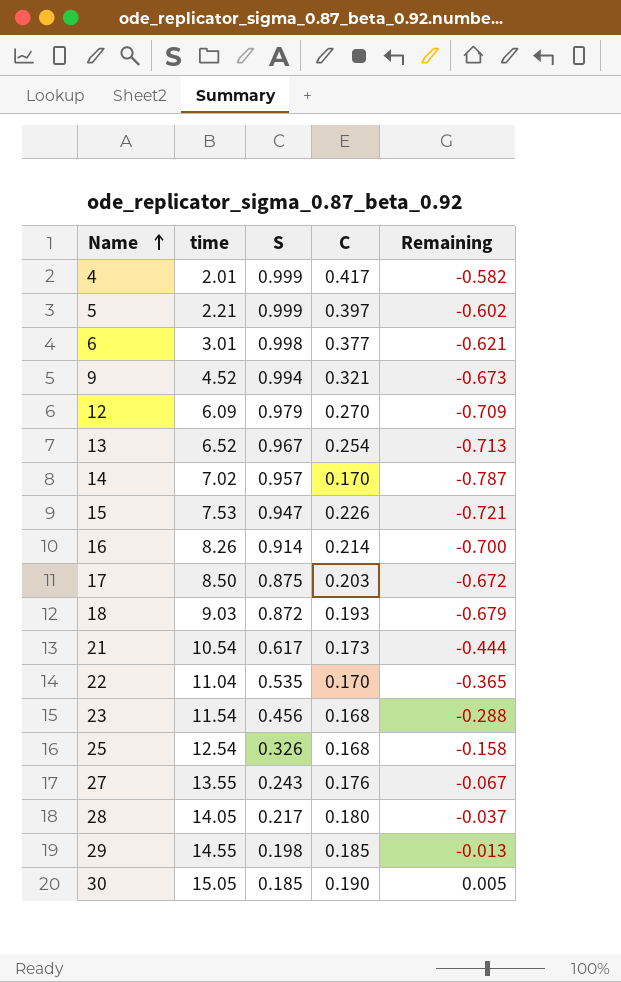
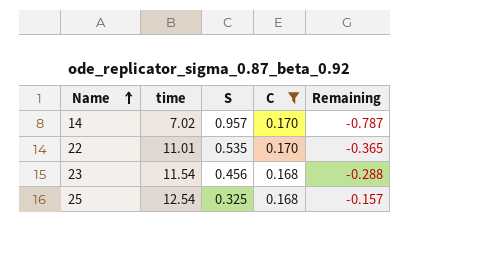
filter: none -> C <= 0.170
22 | time: 11.04 -> 11.01
25 | S: 0.326 -> 0.325
25 | Remaining: -0.158 -> -0.157

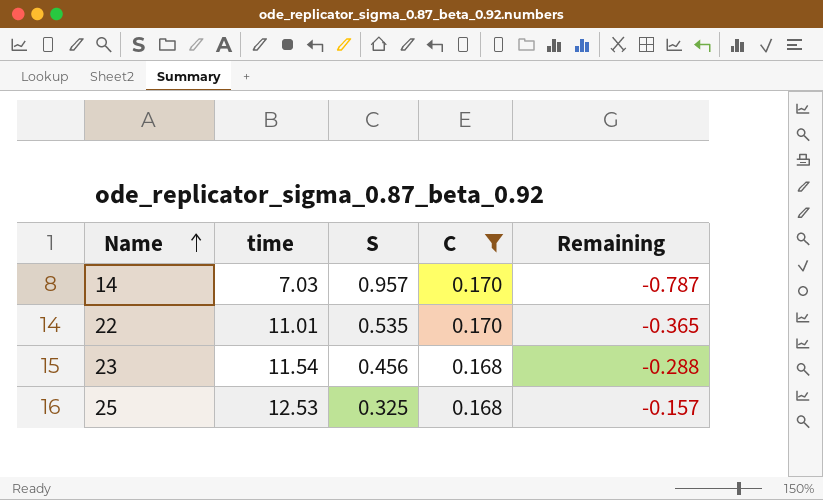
14 | time: 7.02 -> 7.03
25 | time: 12.54 -> 12.53

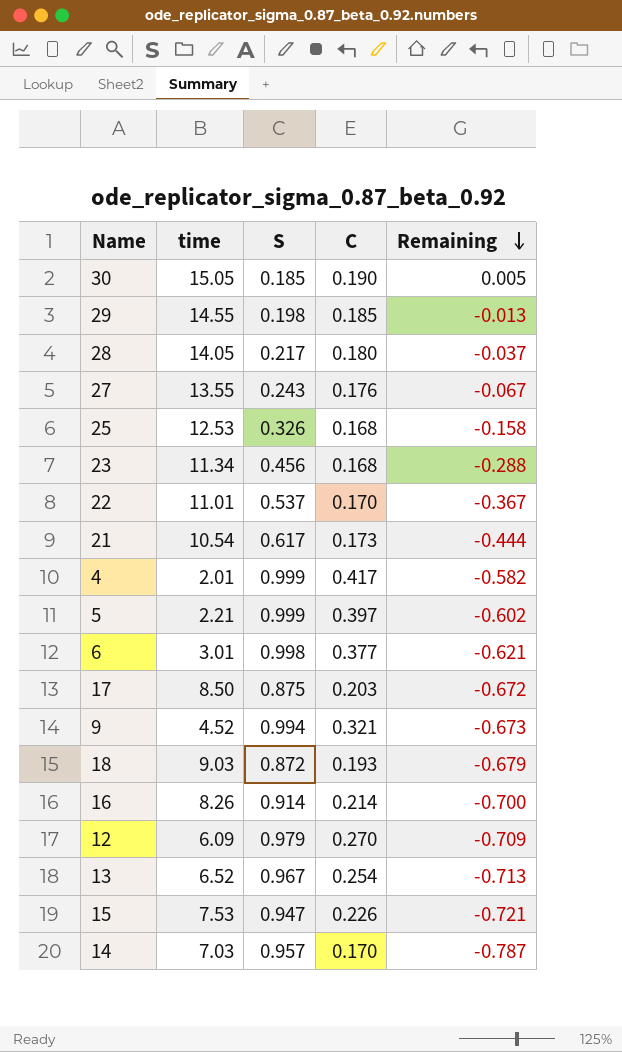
filter: C <= 0.170 -> none
row order: Name ascending -> Remaining descending
25 | S: 0.325 -> 0.326
25 | Remaining: -0.157 -> -0.158
23 | time: 11.54 -> 11.34
22 | S: 0.535 -> 0.537
22 | Remaining: -0.365 -> -0.367

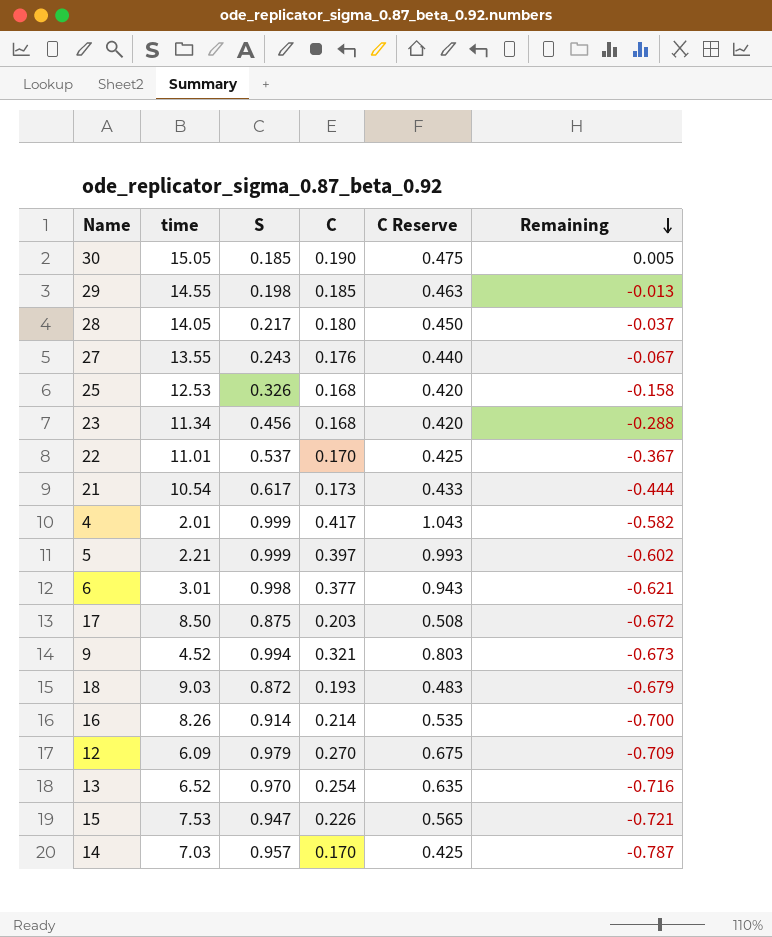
column C Reserve | formula: none -> [C] * 2.5
13 | S: 0.967 -> 0.970
13 | Remaining: -0.713 -> -0.716

